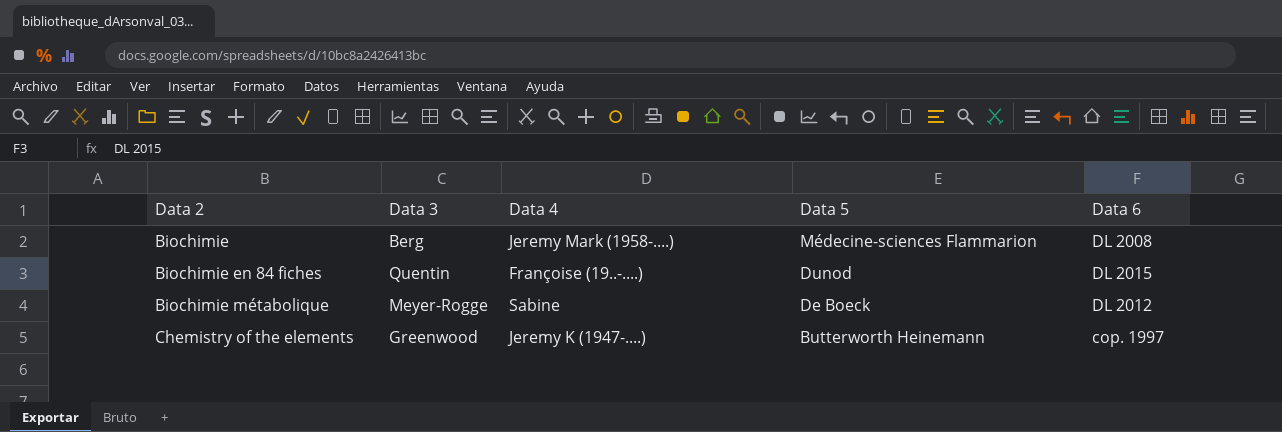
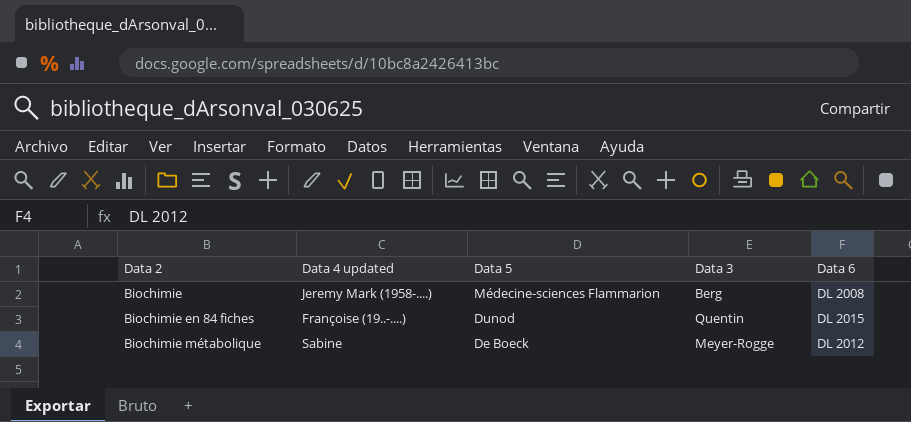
column name: Data 4 -> Data 4 updated
column Data 3 | position: 2 -> 4
row Chemistry of the elements: Greenwood | Jeremy K (1947-....) | Butterworth Heinemann | cop. 1997 -> none

